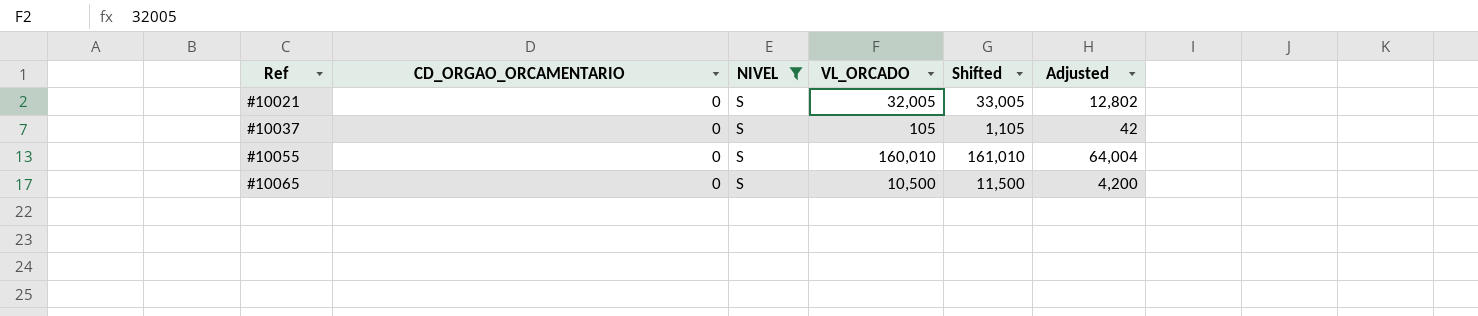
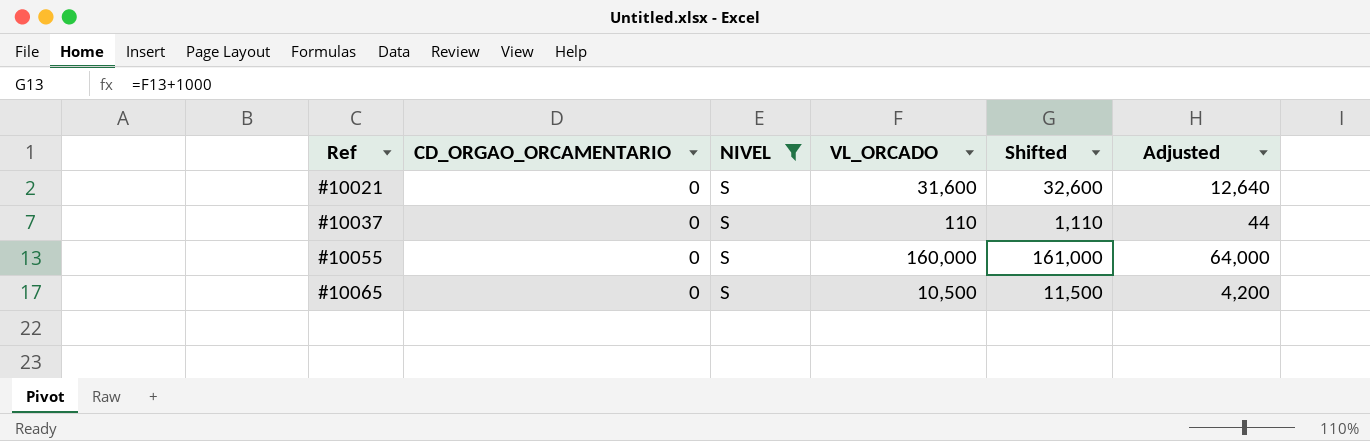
#10021 | VL_ORCADO: 32,005 -> 31,600
#10021 | Shifted: 33,005 -> 32,600
#10021 | Adjusted: 12,802 -> 12,640
#10037 | VL_ORCADO: 105 -> 110
#10037 | Shifted: 1,105 -> 1,110
#10037 | Adjusted: 42 -> 44
#10055 | VL_ORCADO: 160,010 -> 160,000
#10055 | Shifted: 161,010 -> 161,000
#10055 | Adjusted: 64,004 -> 64,000

